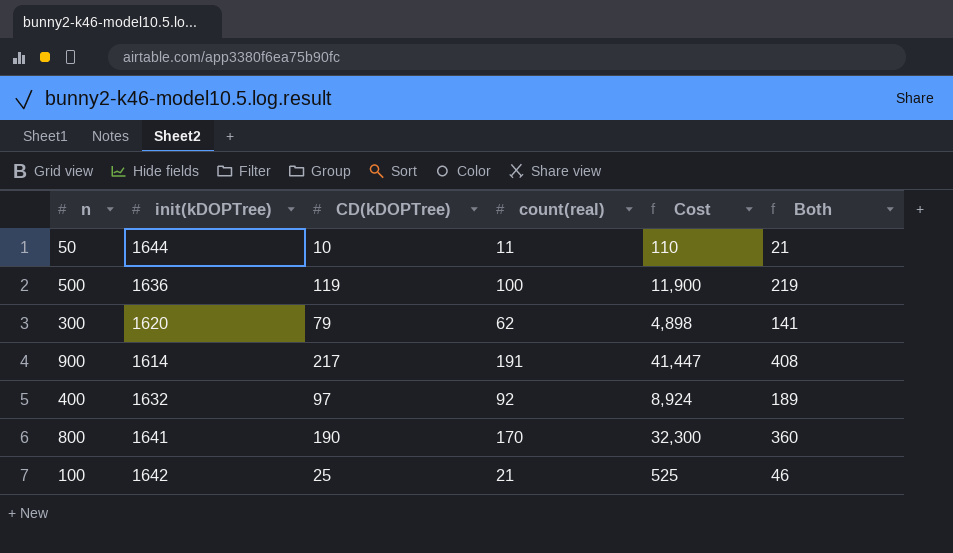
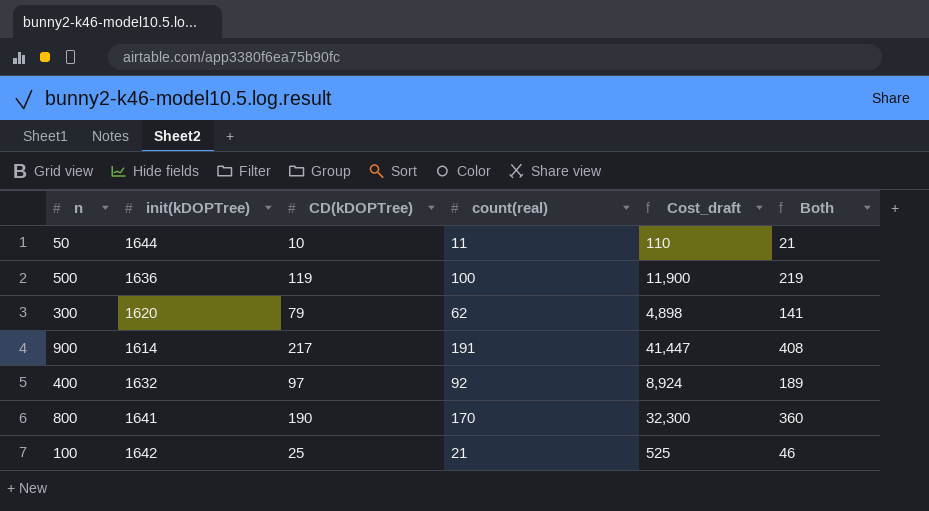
column name: Cost -> Cost_draft

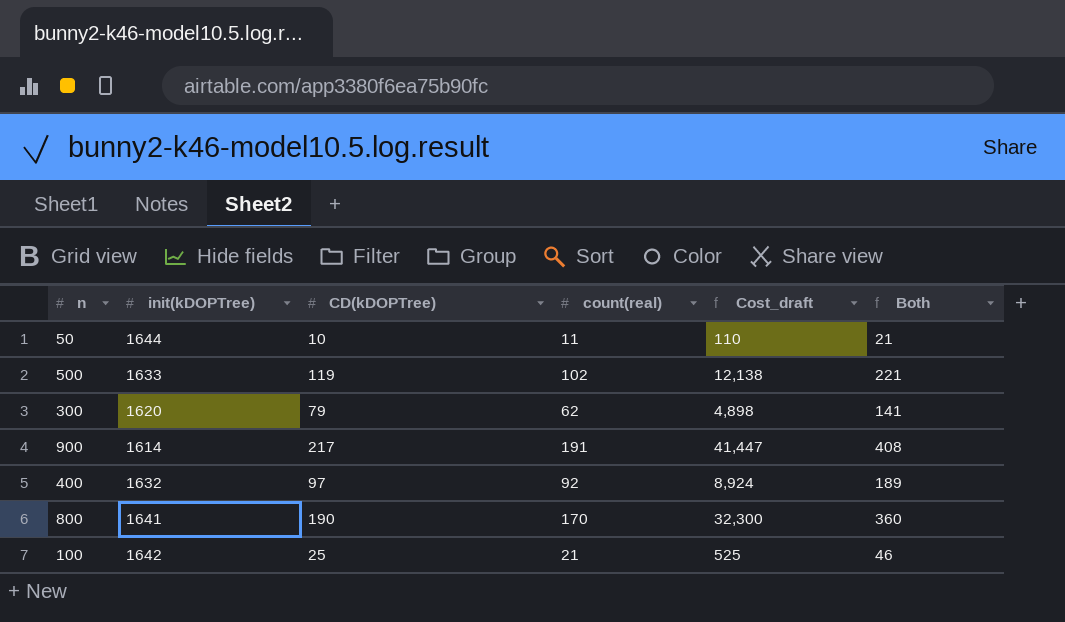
500 | init(kDOPTree): 1636 -> 1633
500 | count(real): 100 -> 102
500 | Cost_draft: 11,900 -> 12,138
500 | Both: 219 -> 221

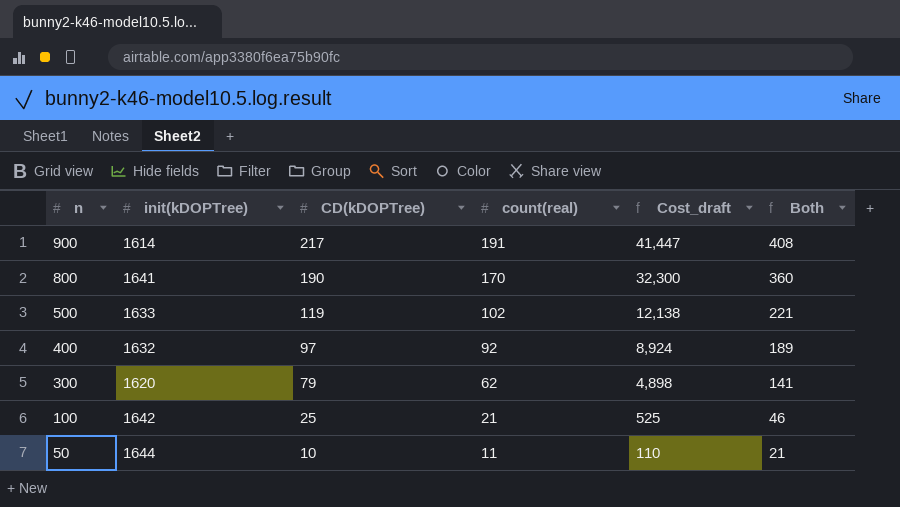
row order: none -> n descending

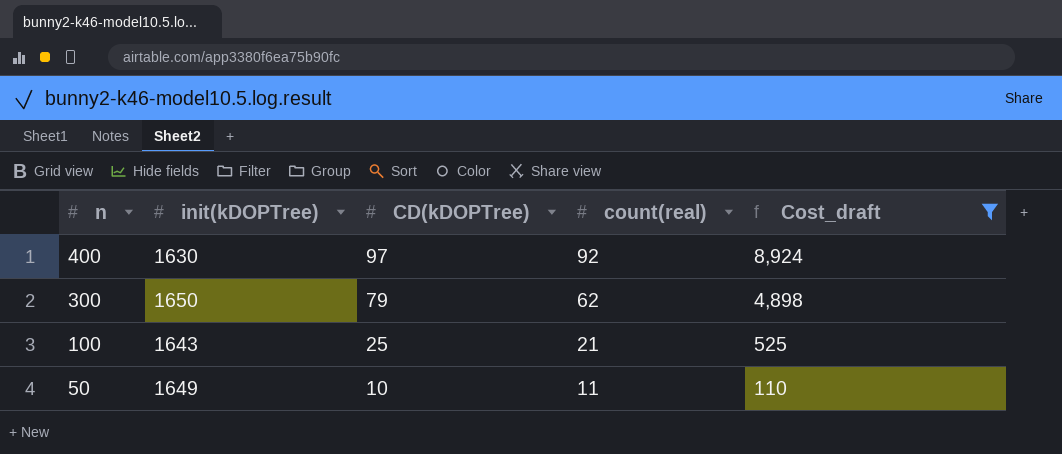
filter: none -> Cost_draft <= 8,924
column Both | formula: [CD(kDOPTree)] + [count(real)] -> none
400 | init(kDOPTree): 1632 -> 1630
300 | init(kDOPTree): 1620 -> 1650
100 | init(kDOPTree): 1642 -> 1643
50 | init(kDOPTree): 1644 -> 1649

